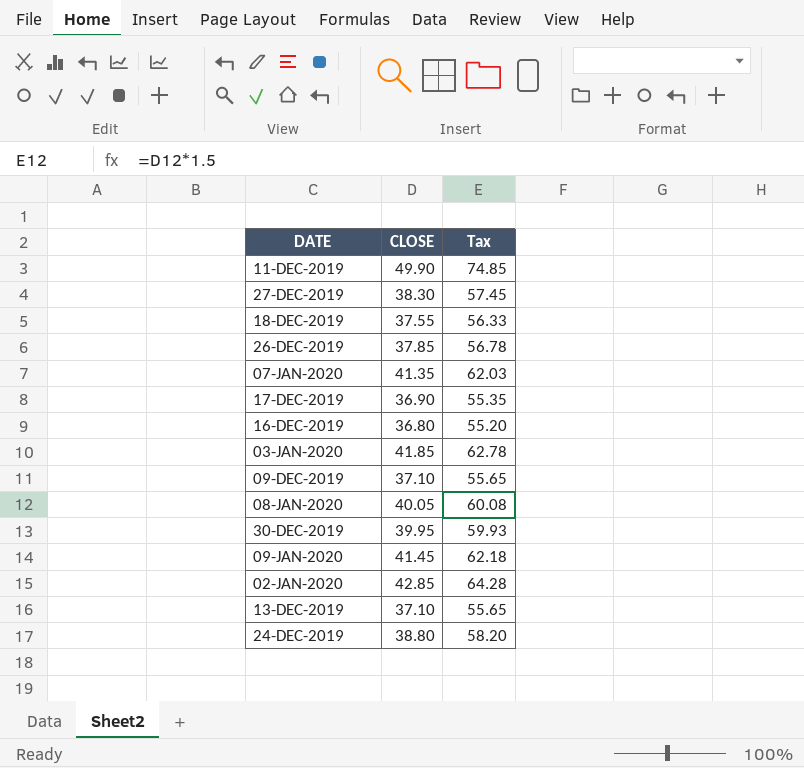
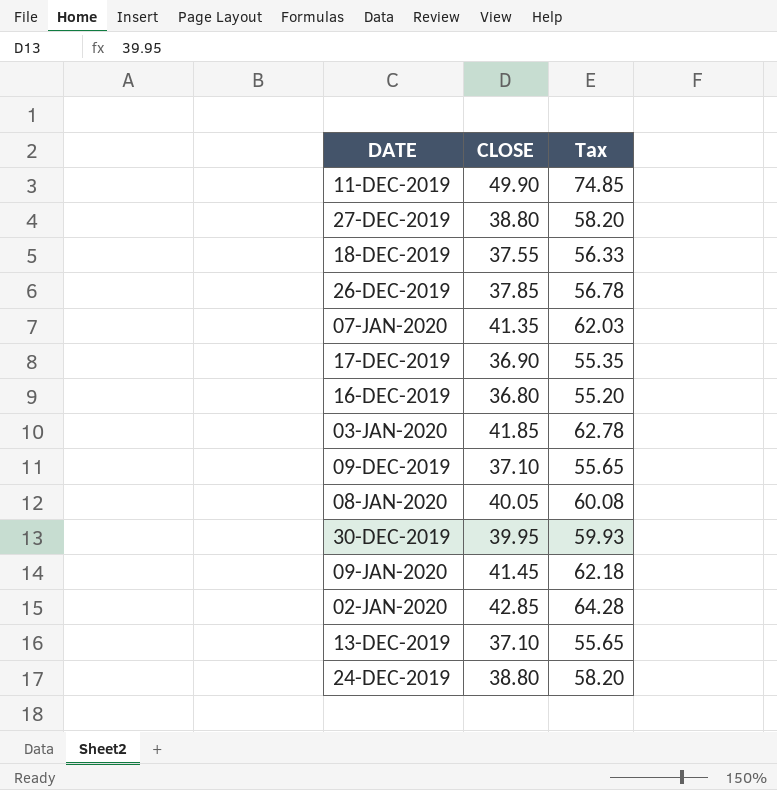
27-DEC-2019 | CLOSE: 38.30 -> 38.80
27-DEC-2019 | Tax: 57.45 -> 58.20

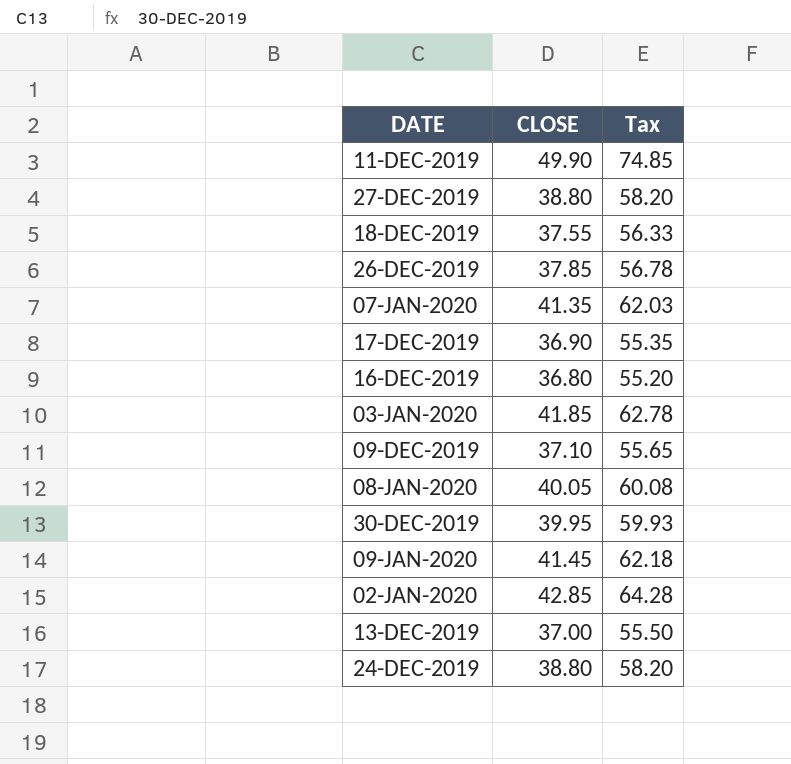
13-DEC-2019 | CLOSE: 37.10 -> 37.00
13-DEC-2019 | Tax: 55.65 -> 55.50

